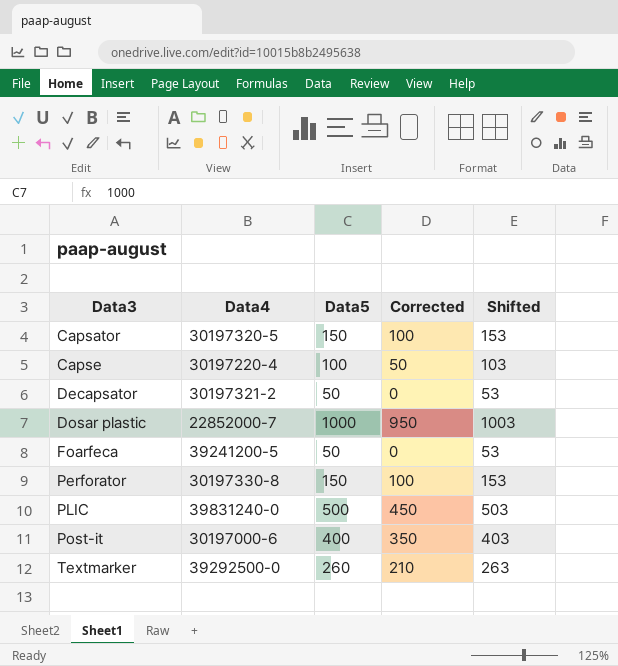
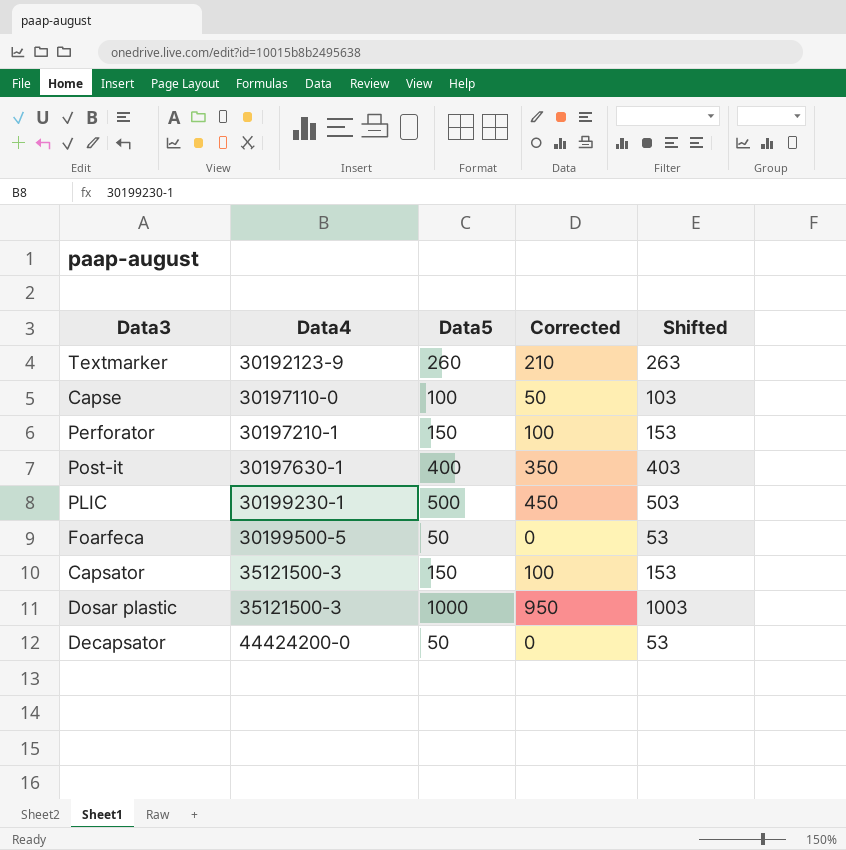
row order: Data3 ascending -> Data4 ascending
Textmarker | Data4: 39292500-0 -> 30192123-9
Capse | Data4: 30197220-4 -> 30197110-0
Perforator | Data4: 30197330-8 -> 30197210-1
Post-it | Data4: 30197000-6 -> 30197630-1
PLIC | Data4: 39831240-0 -> 30199230-1
Foarfeca | Data4: 39241200-5 -> 30199500-5
Capsator | Data4: 30197320-5 -> 35121500-3
Dosar plastic | Data4: 22852000-7 -> 35121500-3
Decapsator | Data4: 30197321-2 -> 44424200-0

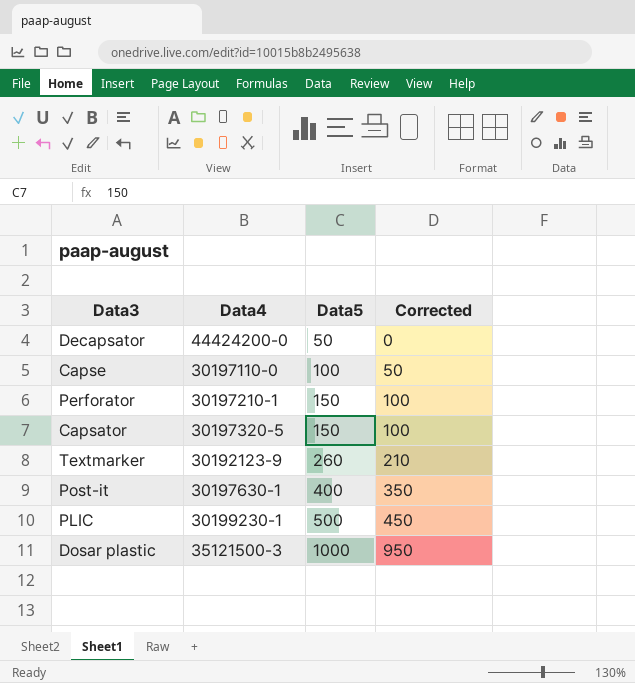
row order: Data4 ascending -> Data5 ascending
column Shifted | formula: [Data5] + 3 -> none
row Foarfeca: 30199500-5 | 50 | 0 | 53 -> none
Capsator | Data4: 35121500-3 -> 30197320-5

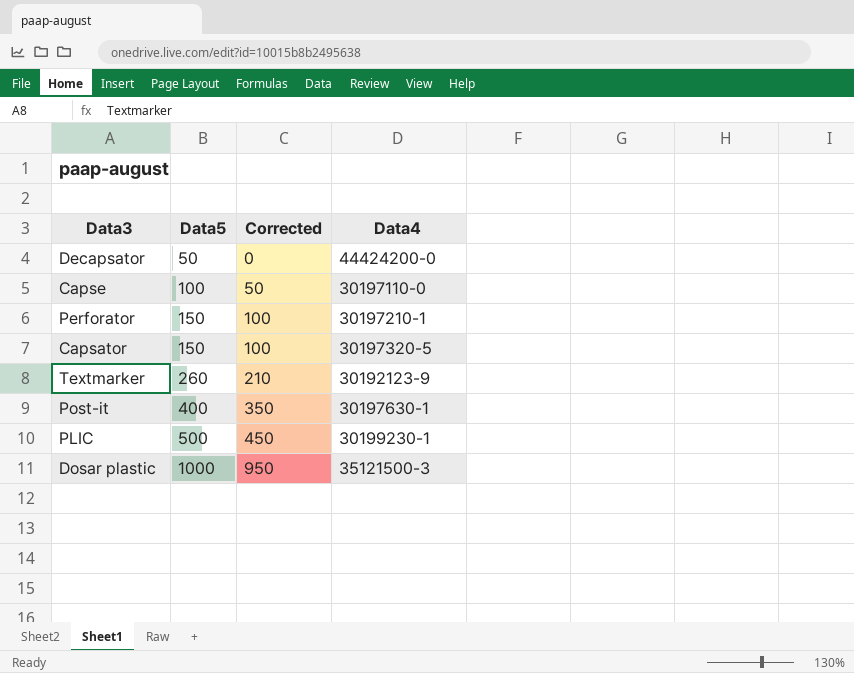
column Data4 | position: 2 -> 4

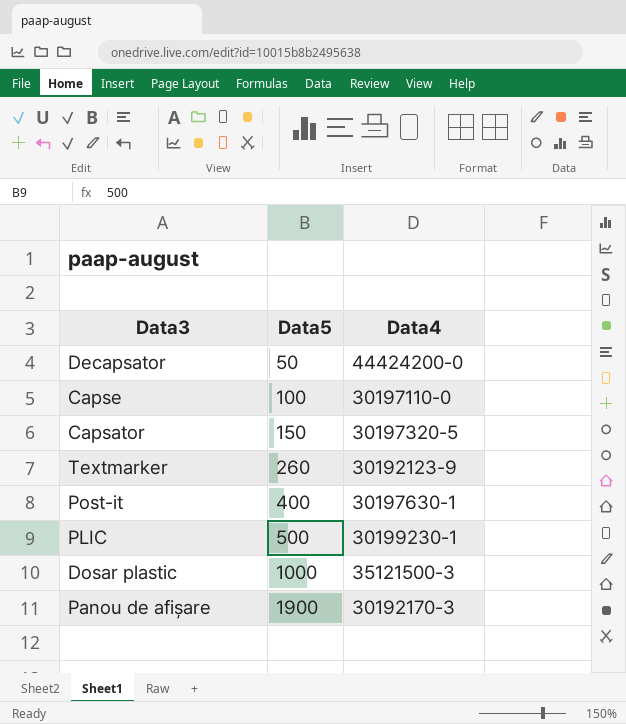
column Corrected | formula: [Data5] - 50 -> none
row Perforator: 150 | 100 | 30197210-1 -> none
row Panou de afișare: none -> 1900 | 30192170-3

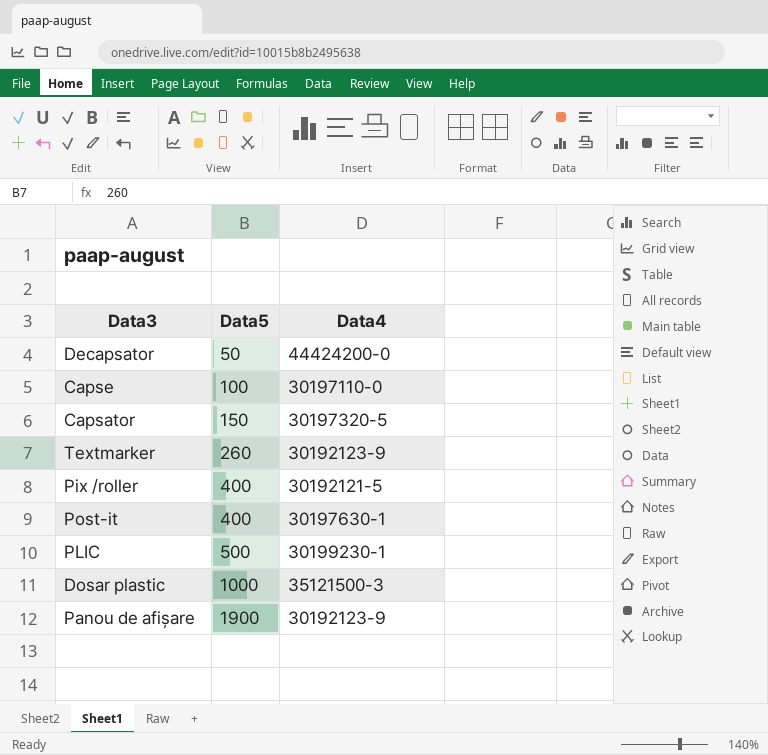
row Pix /roller: none -> 400 | 30192121-5
Panou de afișare | Data4: 30192170-3 -> 30192123-9

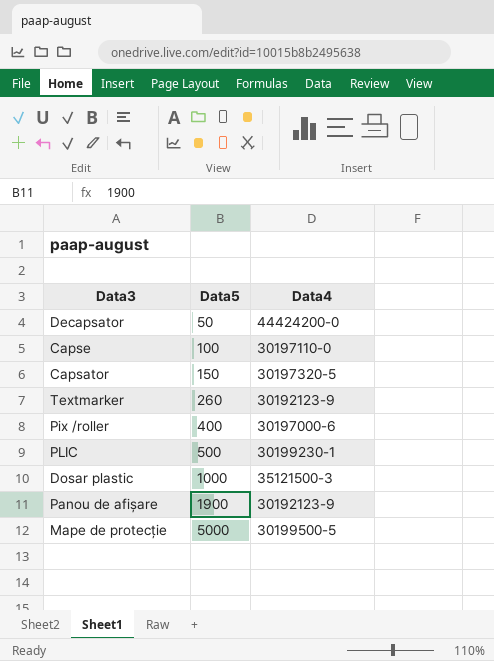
row Post-it: 400 | 30197630-1 -> none
Pix /roller | Data4: 30192121-5 -> 30197000-6
row Mape de protecție: none -> 5000 | 30199500-5

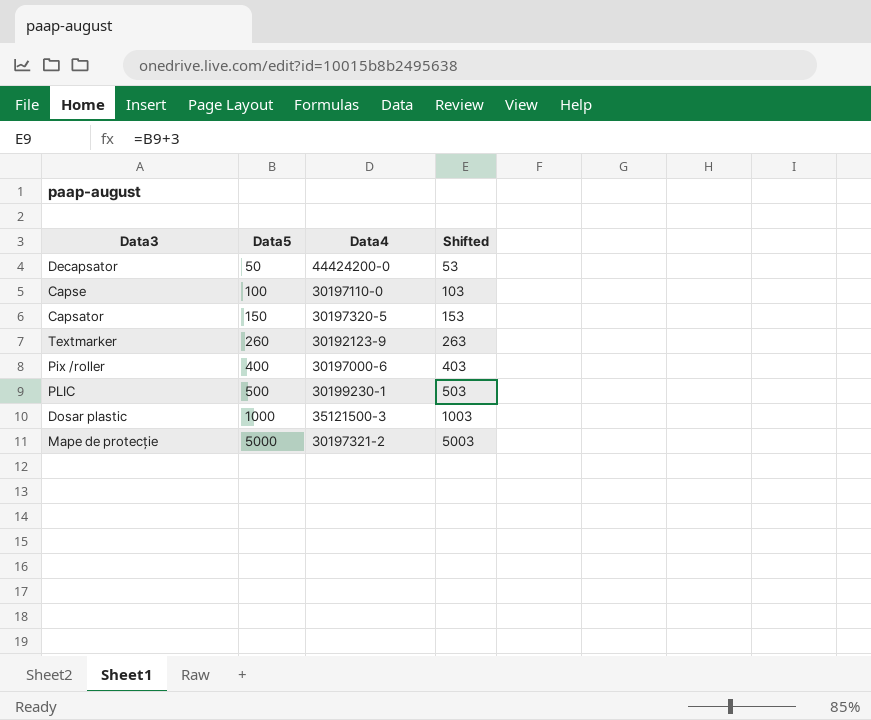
column Shifted | formula: none -> [Data5] + 3
row Panou de afișare: 1900 | 30192123-9 -> none
Mape de protecție | Data4: 30199500-5 -> 30197321-2

